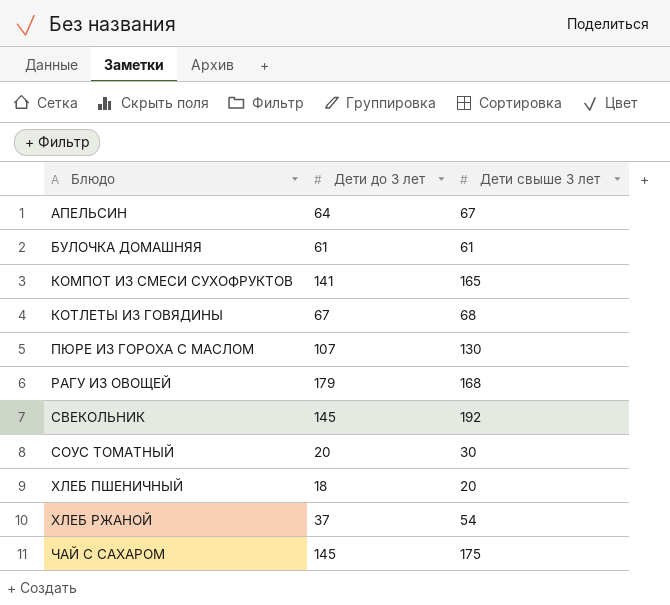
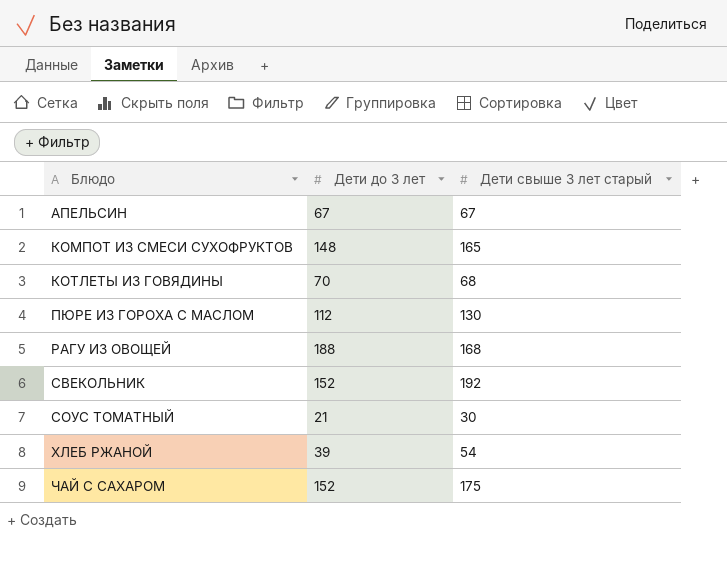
column name: Дети свыше 3 лет -> Дети свыше 3 лет старый
row БУЛОЧКА ДОМАШНЯЯ: 61 | 61 -> none
row ХЛЕБ ПШЕНИЧНЫЙ: 18 | 20 -> none
АПЕЛЬСИН | Дети до 3 лет: 64 -> 67
КОМПОТ ИЗ СМЕСИ СУХОФРУКТОВ | Дети до 3 лет: 141 -> 148
КОТЛЕТЫ ИЗ ГОВЯДИНЫ | Дети до 3 лет: 67 -> 70
ПЮРЕ ИЗ ГОРОХА С МАСЛОМ | Дети до 3 лет: 107 -> 112
РАГУ ИЗ ОВОЩЕЙ | Дети до 3 лет: 179 -> 188
СВЕКОЛЬНИК | Дети до 3 лет: 145 -> 152
СОУС ТОМАТНЫЙ | Дети до 3 лет: 20 -> 21
ХЛЕБ РЖАНОЙ | Дети до 3 лет: 37 -> 39
ЧАЙ С САХАРОМ | Дети до 3 лет: 145 -> 152

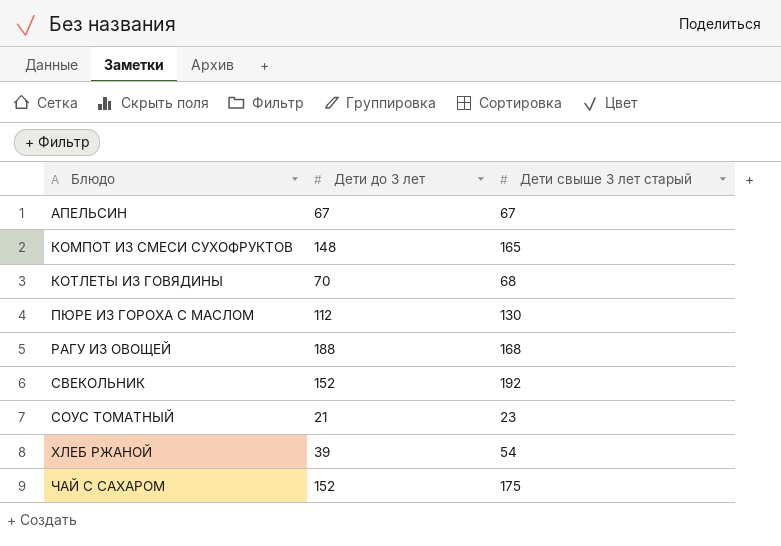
СОУС ТОМАТНЫЙ | Дети свыше 3 лет старый: 30 -> 23

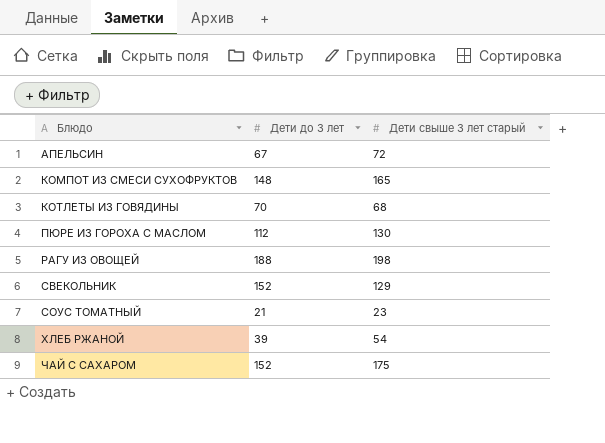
АПЕЛЬСИН | Дети свыше 3 лет старый: 67 -> 72
РАГУ ИЗ ОВОЩЕЙ | Дети свыше 3 лет старый: 168 -> 198
СВЕКОЛЬНИК | Дети свыше 3 лет старый: 192 -> 129

